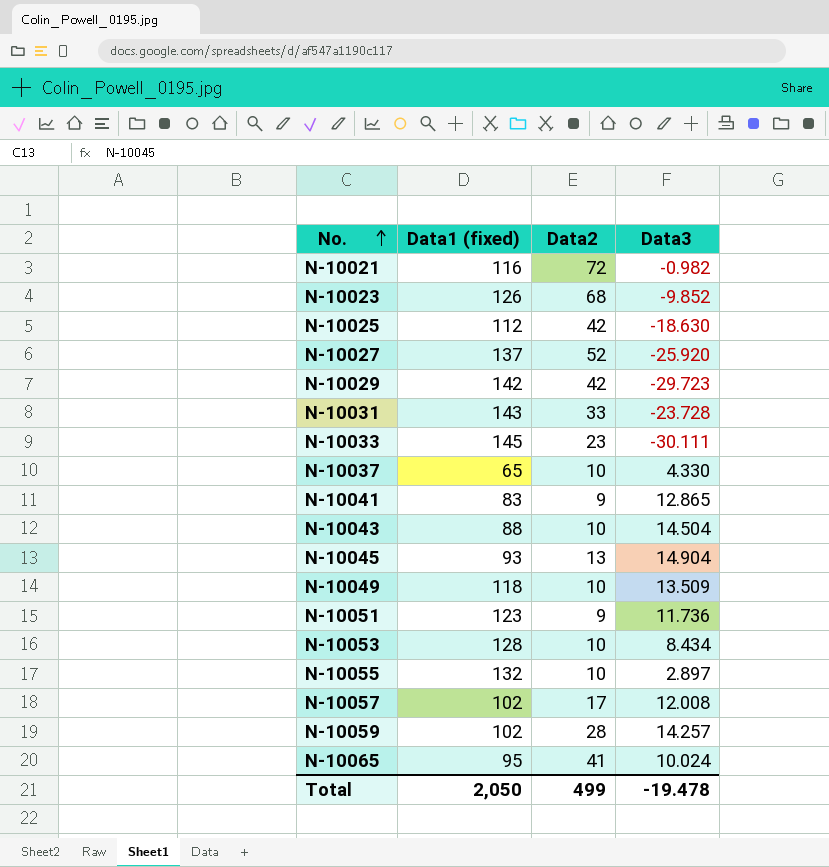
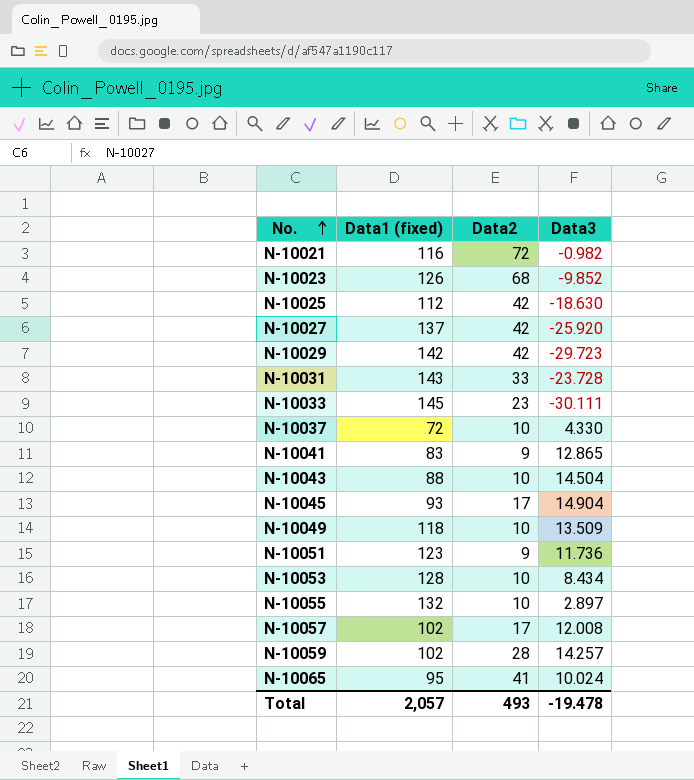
N-10027 | Data2: 52 -> 42
N-10037 | Data1 (fixed): 65 -> 72
N-10045 | Data2: 13 -> 17
Total | Data1 (fixed): 2,050 -> 2,057
Total | Data2: 499 -> 493

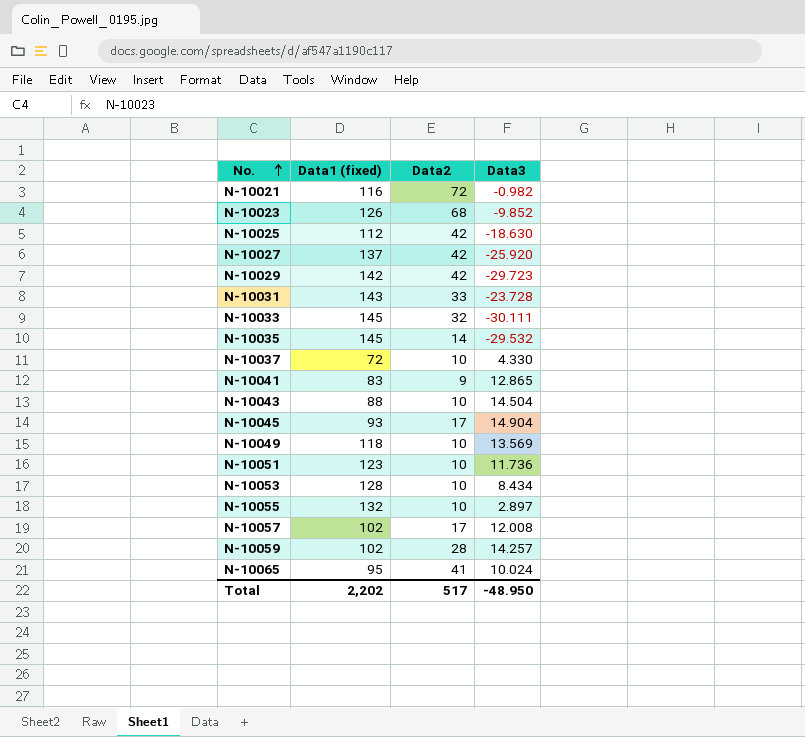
N-10033 | Data2: 23 -> 32
row N-10035: none -> 145 | 14 | -29.532
N-10049 | Data3: 13.509 -> 13.569
N-10051 | Data2: 9 -> 10
Total | Data1 (fixed): 2,057 -> 2,202
Total | Data2: 493 -> 517
Total | Data3: -19.478 -> -48.950

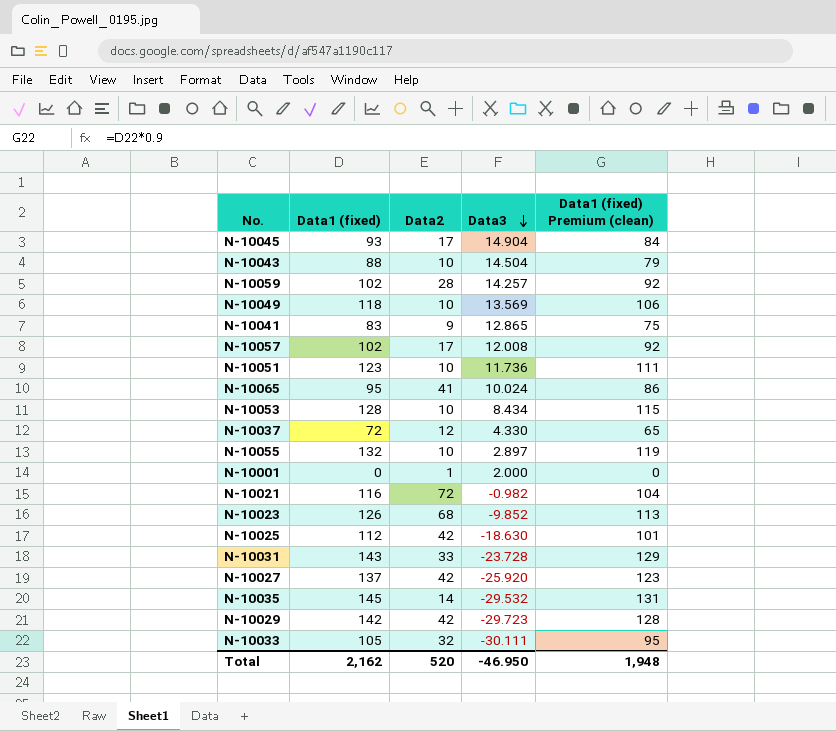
row order: No. ascending -> Data3 descending
column Data1 (fixed) Premium (clean) | formula: none -> [Data1 (fixed)] * 0.9
N-10037 | Data2: 10 -> 12
row N-10001: none -> 0 | 1 | 2.000 | 0
N-10033 | Data1 (fixed): 145 -> 105
Total | Data1 (fixed): 2,202 -> 2,162
Total | Data2: 517 -> 520
Total | Data3: -48.950 -> -46.950

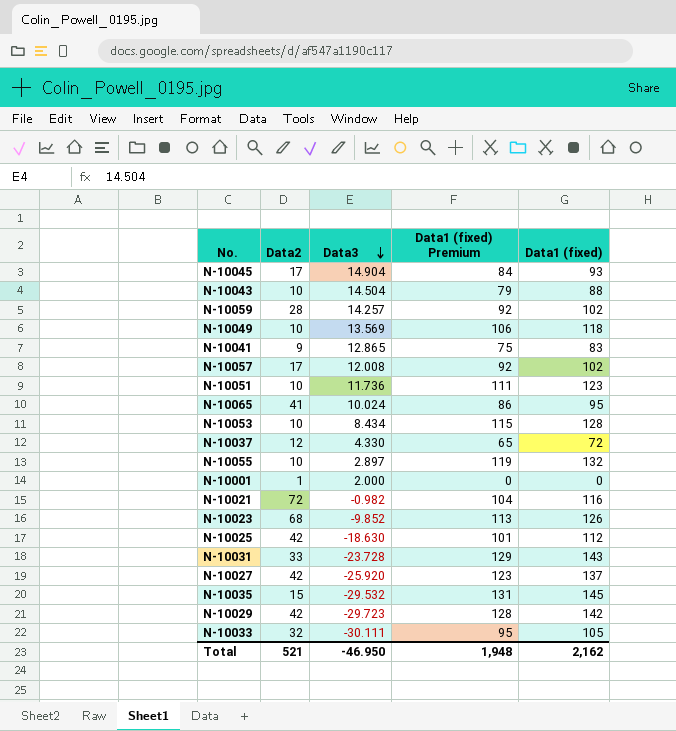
column name: Data1 (fixed) Premium (clean) -> Data1 (fixed) Premium
column Data1 (fixed) | position: 2 -> 5
N-10035 | Data2: 14 -> 15
Total | Data2: 520 -> 521

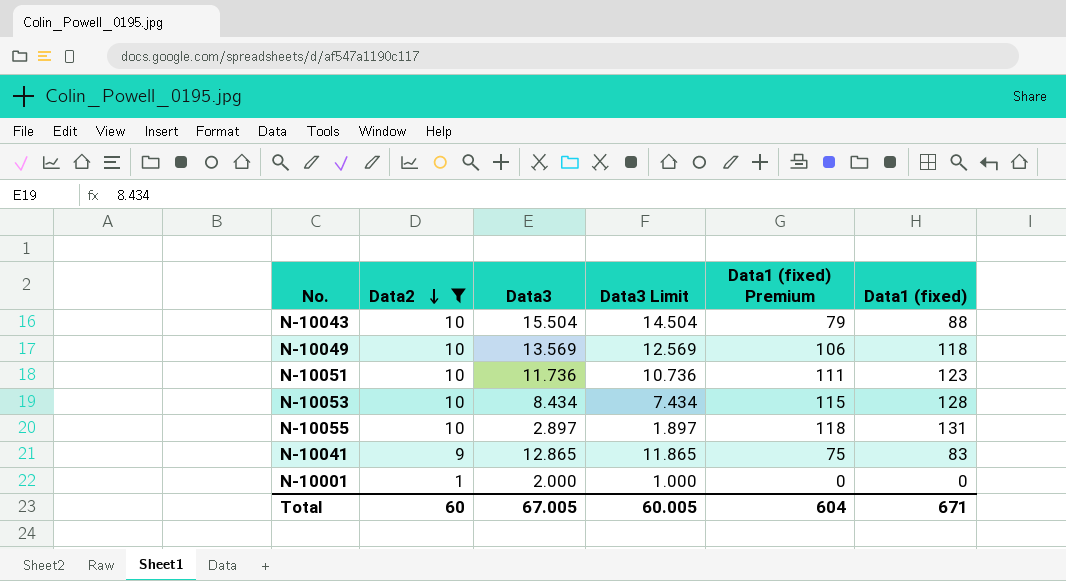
filter: none -> Data2 <= 10
row order: Data3 descending -> Data2 descending
column Data3 Limit | formula: none -> [Data3] - 1
N-10043 | Data3: 14.504 -> 15.504
N-10055 | Data1 (fixed) Premium: 119 -> 118
N-10055 | Data1 (fixed): 132 -> 131
Total | Data2: 521 -> 60
Total | Data3: -46.950 -> 67.005
Total | Data1 (fixed) Premium: 1,948 -> 604
Total | Data1 (fixed): 2,162 -> 671

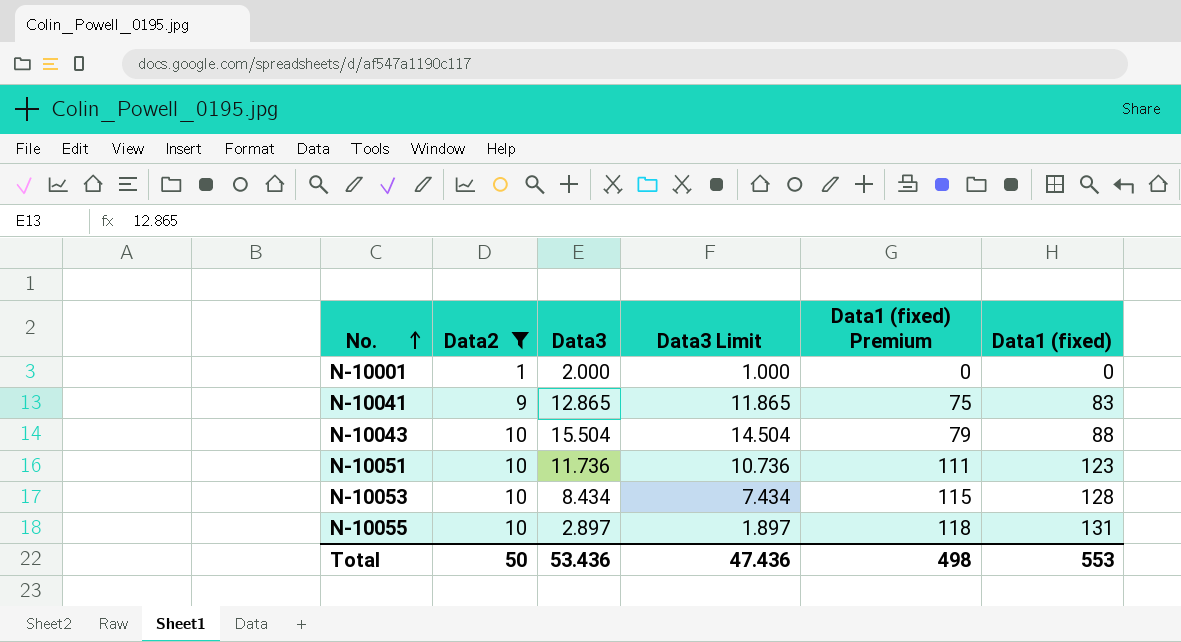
row order: Data2 descending -> No. ascending
row N-10049: 10 | 13.569 | 12.569 | 106 | 118 -> none
Total | Data2: 60 -> 50
Total | Data3: 67.005 -> 53.436
Total | Data3 Limit: 60.005 -> 47.436
Total | Data1 (fixed) Premium: 604 -> 498
Total | Data1 (fixed): 671 -> 553

